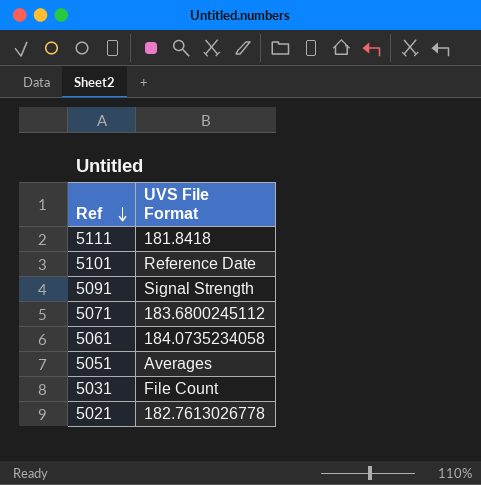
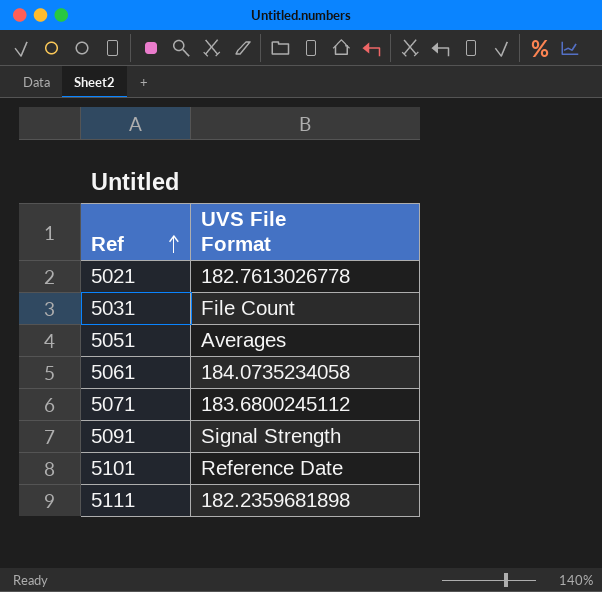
row order: Ref descending -> Ref ascending
5111 | UVS File Format: 181.8418 -> 182.2359681898

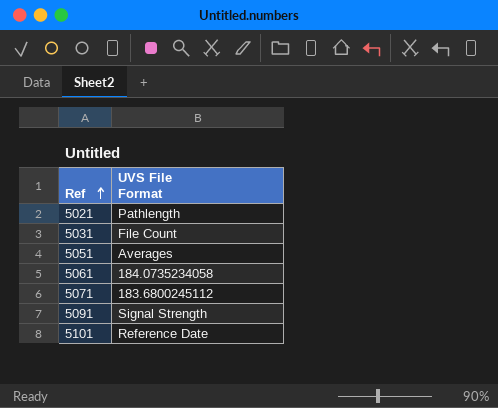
row 5111: 182.2359681898 -> none
5021 | UVS File Format: 182.7613026778 -> Pathlength

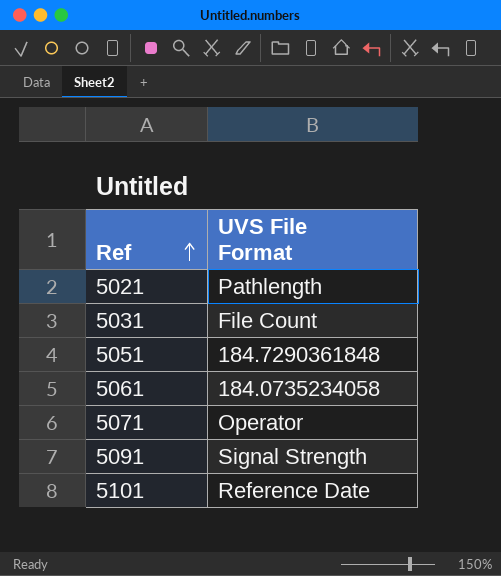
5051 | UVS File Format: Averages -> 184.7290361848
5071 | UVS File Format: 183.6800245112 -> Operator

